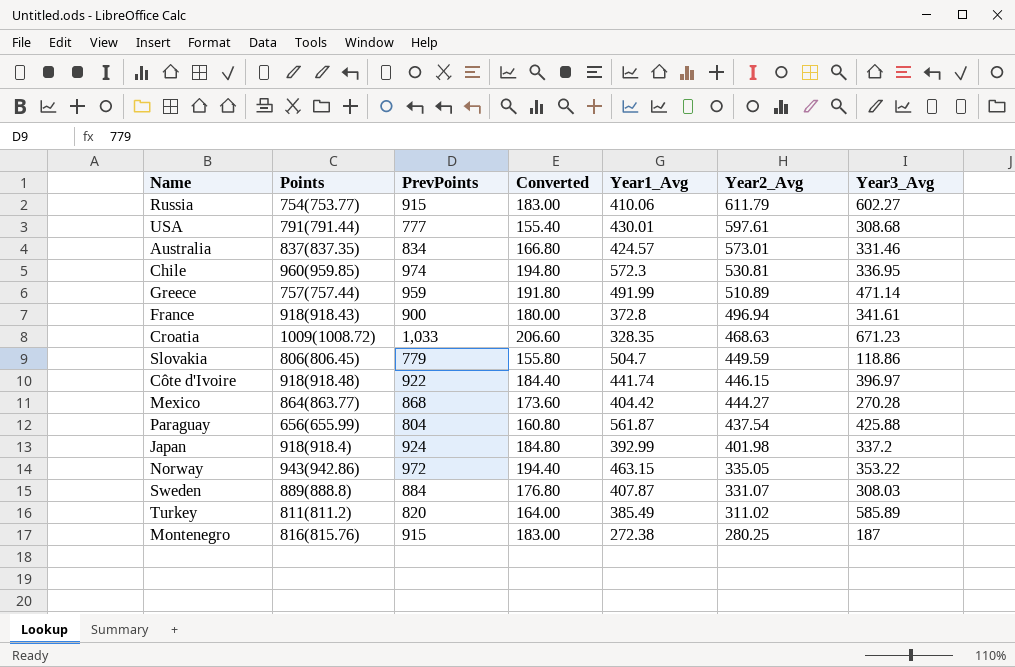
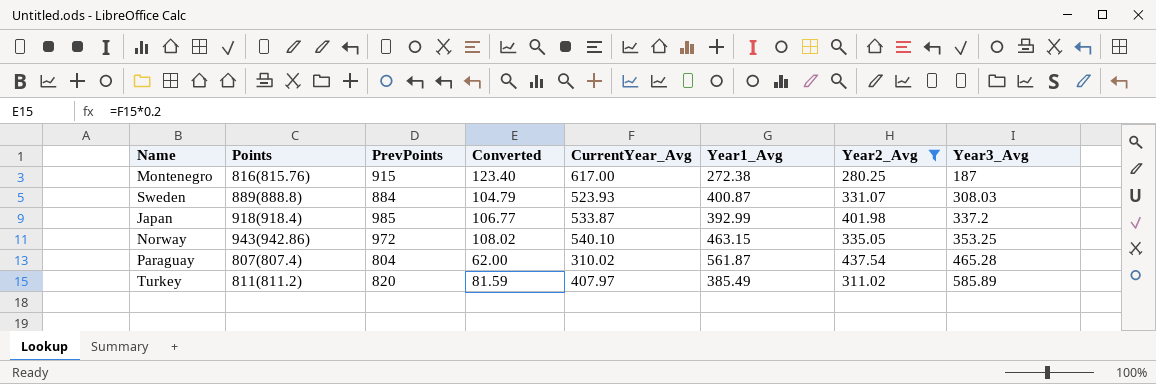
filter: none -> Year2_Avg <= 437.54
row order: Year2_Avg descending -> Year3_Avg ascending
column Converted | formula: [PrevPoints] * 0.2 -> [CurrentYear_Avg] * 0.2
column CurrentYear_Avg | position: none -> 5
Sweden | Year1_Avg: 407.87 -> 400.87
Japan | PrevPoints: 924 -> 985
Norway | Year3_Avg: 353.22 -> 353.25
Paraguay | Points: 656(655.99) -> 807(807.4)
Paraguay | Year3_Avg: 425.88 -> 465.28

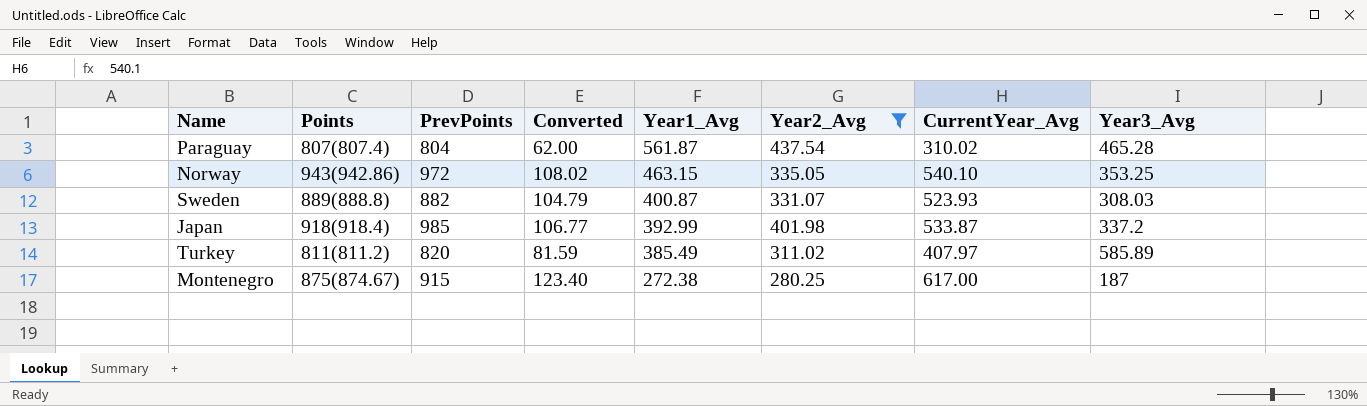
row order: Year3_Avg ascending -> Year1_Avg descending
column CurrentYear_Avg | position: 5 -> 7
Sweden | PrevPoints: 884 -> 882
Montenegro | Points: 816(815.76) -> 875(874.67)

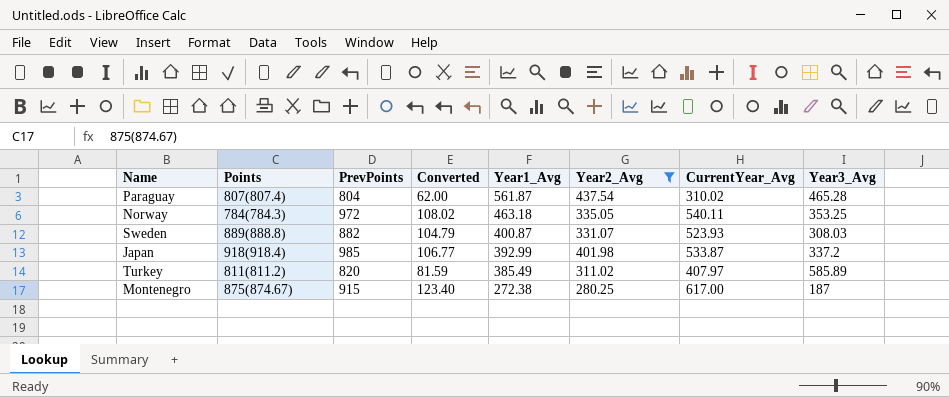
Norway | Points: 943(942.86) -> 784(784.3)
Norway | Year1_Avg: 463.15 -> 463.18
Norway | CurrentYear_Avg: 540.10 -> 540.11

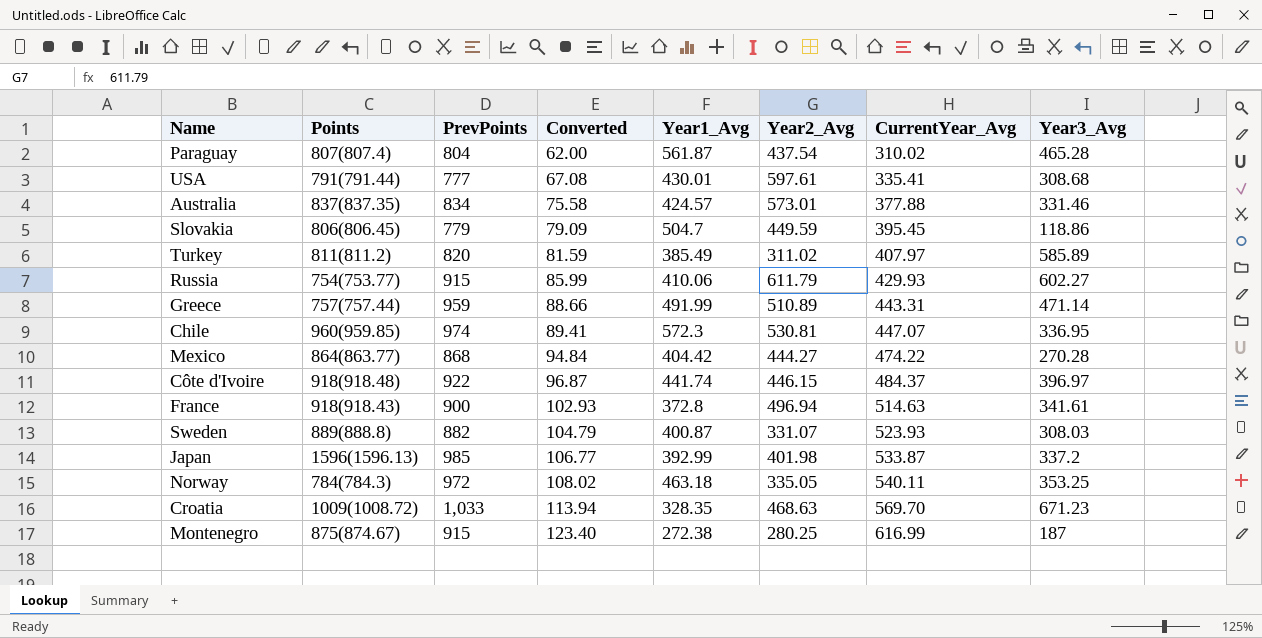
filter: Year2_Avg <= 437.54 -> none
row order: Year1_Avg descending -> Converted ascending
Japan | Points: 918(918.4) -> 1596(1596.13)
Montenegro | CurrentYear_Avg: 617.00 -> 616.99

